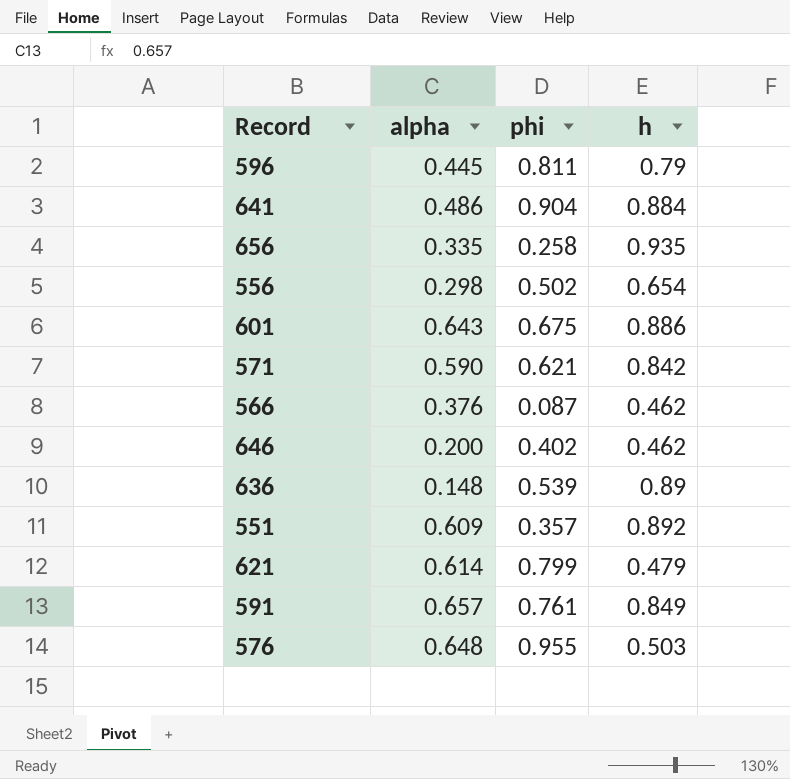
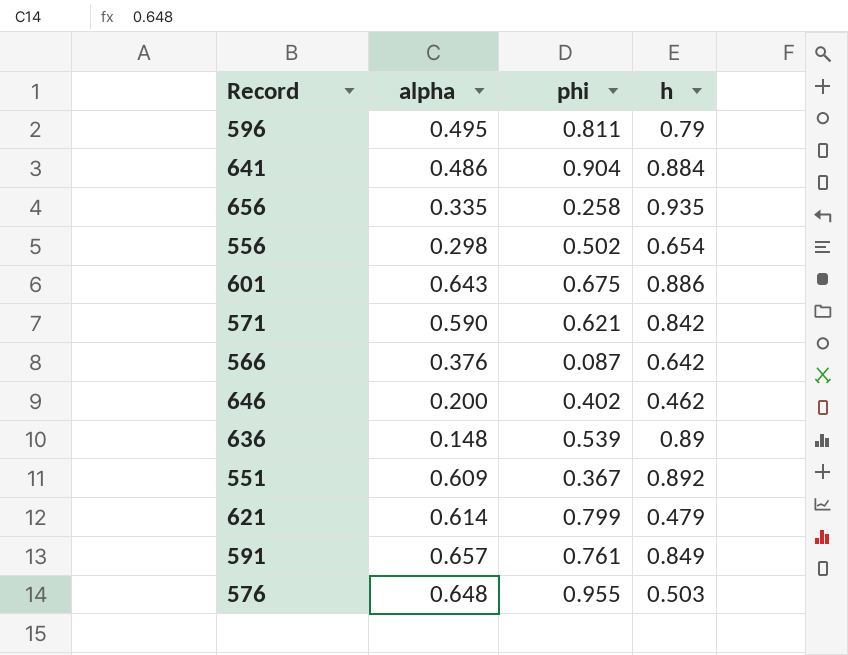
596 | alpha: 0.445 -> 0.495
566 | h: 0.462 -> 0.642
551 | phi: 0.357 -> 0.367

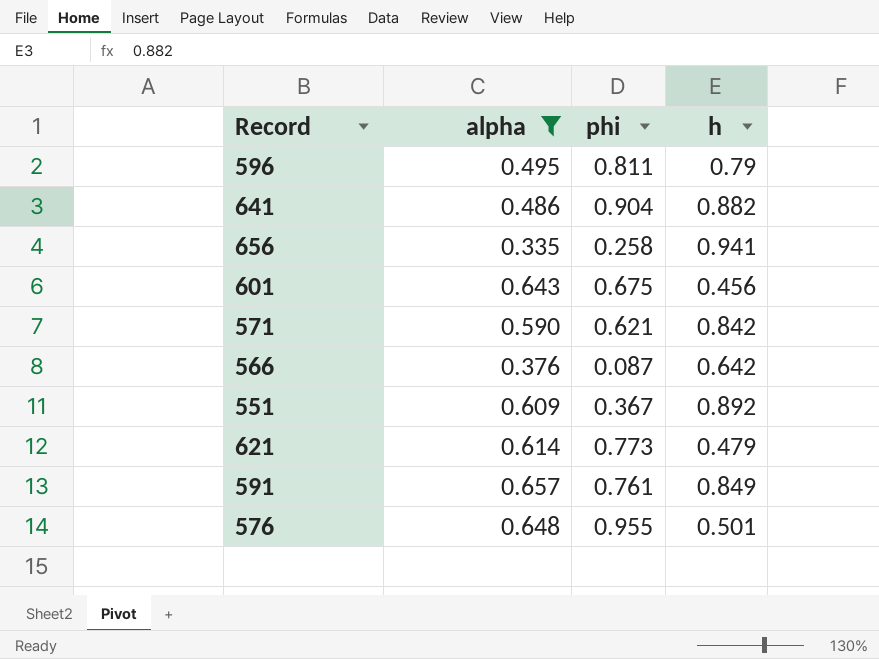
filter: none -> alpha >= 0.335
641 | h: 0.884 -> 0.882
656 | h: 0.935 -> 0.941
601 | h: 0.886 -> 0.456
621 | phi: 0.799 -> 0.773
576 | h: 0.503 -> 0.501

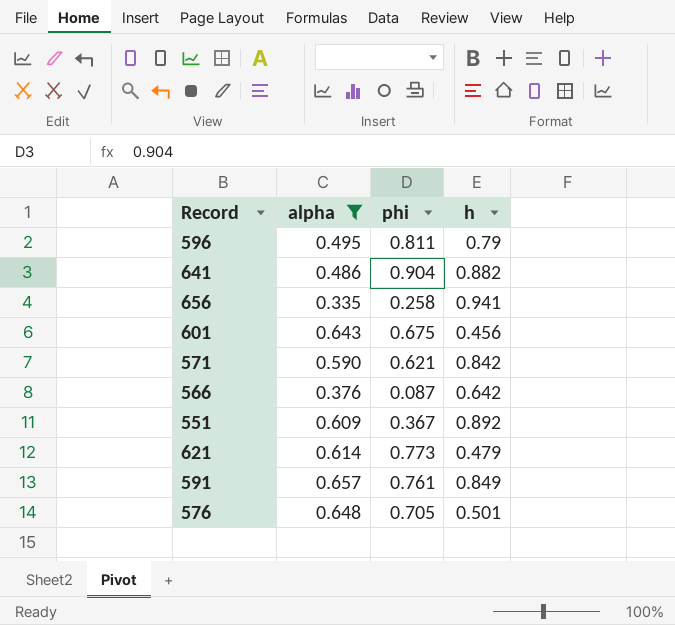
576 | phi: 0.955 -> 0.705

